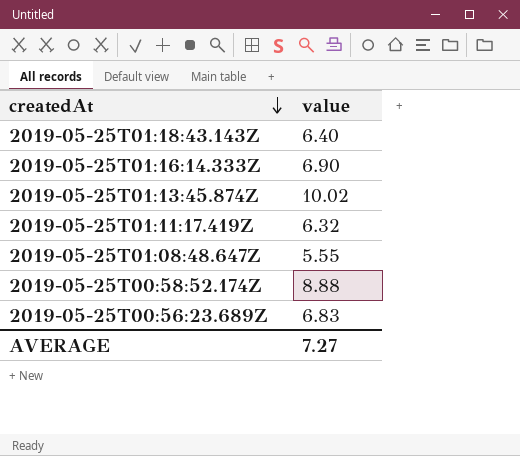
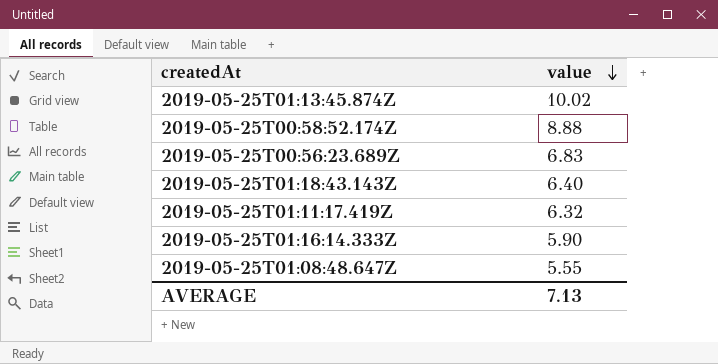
row order: createdAt descending -> value descending
2019-05-25T01:16:14.333Z | value: 6.90 -> 5.90
AVERAGE | value: 7.27 -> 7.13

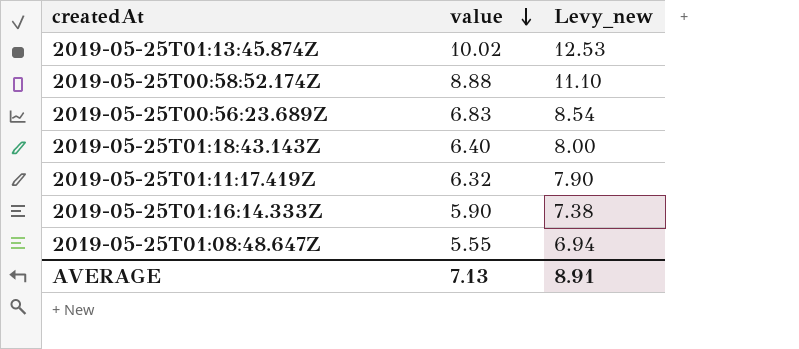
column Levy_new | formula: none -> [value] * 1.25

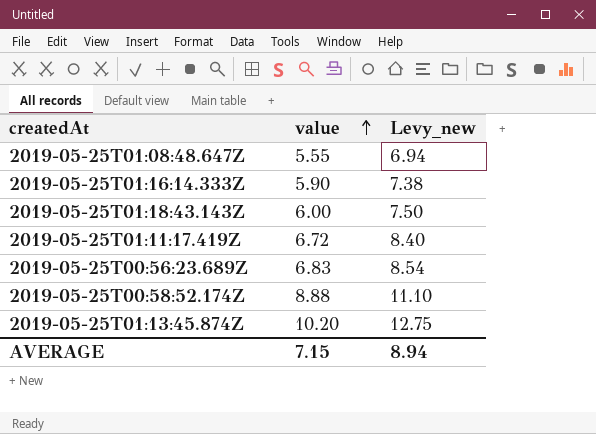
row order: value descending -> value ascending
2019-05-25T01:18:43.143Z | value: 6.40 -> 6.00
2019-05-25T01:18:43.143Z | Levy_new: 8.00 -> 7.50
2019-05-25T01:11:17.419Z | value: 6.32 -> 6.72
2019-05-25T01:11:17.419Z | Levy_new: 7.90 -> 8.40
2019-05-25T01:13:45.874Z | value: 10.02 -> 10.20
2019-05-25T01:13:45.874Z | Levy_new: 12.53 -> 12.75
AVERAGE | value: 7.13 -> 7.15
AVERAGE | Levy_new: 8.91 -> 8.94

